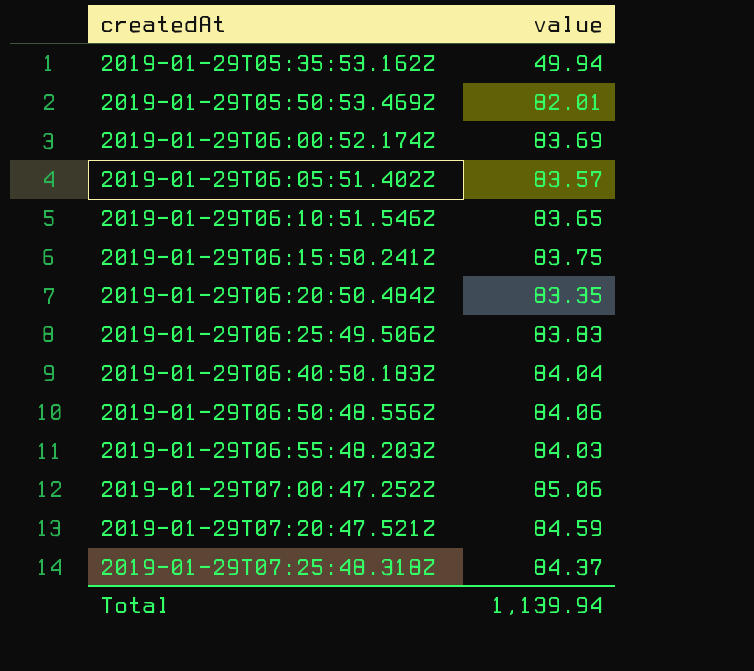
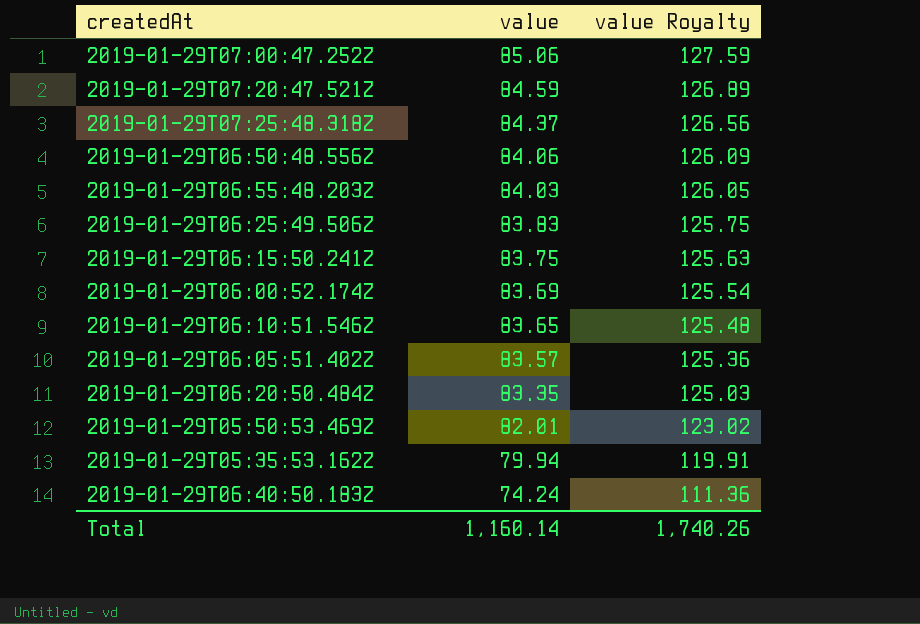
row order: createdAt ascending -> value descending
column value Royalty | formula: none -> [value] * 1.5
2019-01-29T05:35:53.162Z | value: 49.94 -> 79.94
2019-01-29T06:40:50.183Z | value: 84.04 -> 74.24
Total | value: 1,139.94 -> 1,160.14

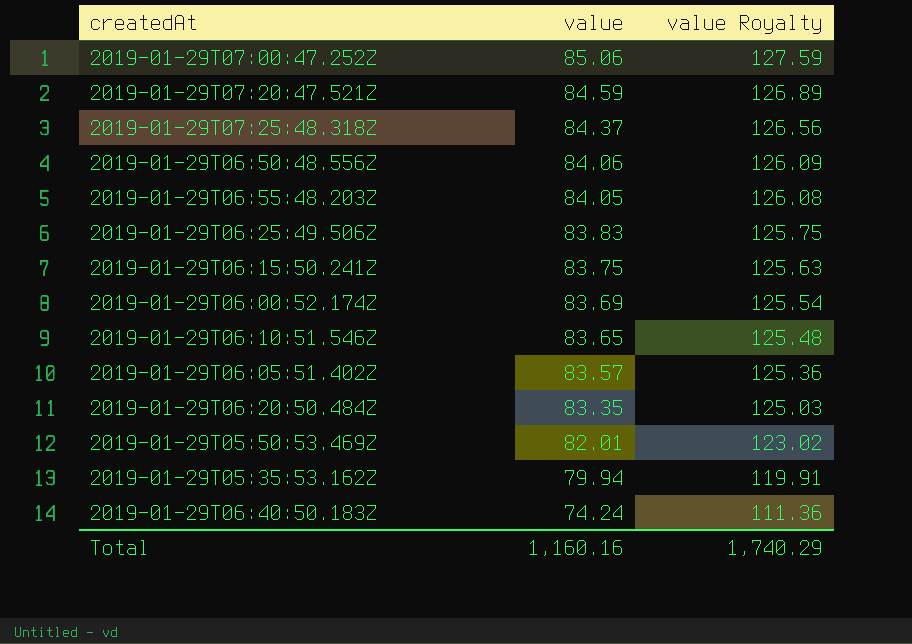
2019-01-29T06:55:48.203Z | value: 84.03 -> 84.05
2019-01-29T06:55:48.203Z | value Royalty: 126.05 -> 126.08
Total | value: 1,160.14 -> 1,160.16
Total | value Royalty: 1,740.26 -> 1,740.29

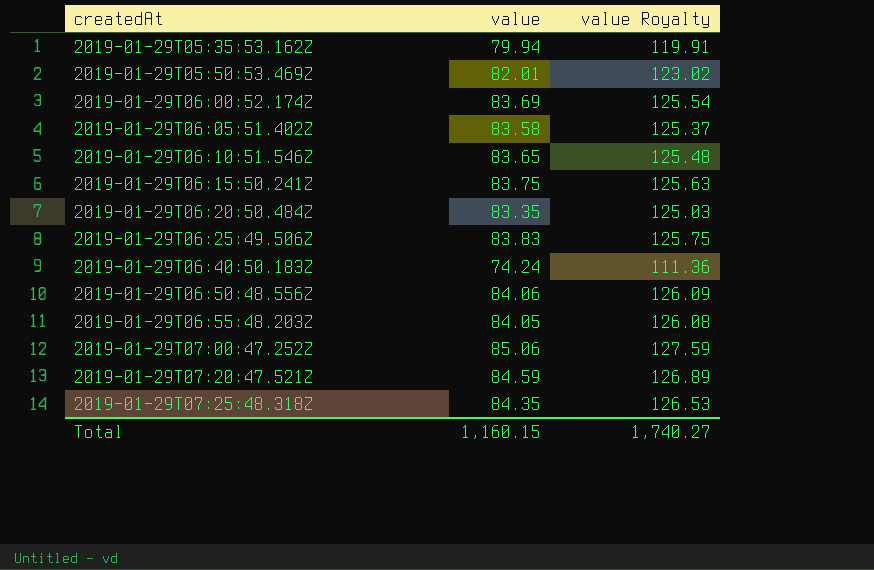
row order: value descending -> createdAt ascending
2019-01-29T06:05:51.402Z | value: 83.57 -> 83.58
2019-01-29T06:05:51.402Z | value Royalty: 125.36 -> 125.37
2019-01-29T07:25:48.318Z | value: 84.37 -> 84.35
2019-01-29T07:25:48.318Z | value Royalty: 126.56 -> 126.53
Total | value: 1,160.16 -> 1,160.15
Total | value Royalty: 1,740.29 -> 1,740.27

